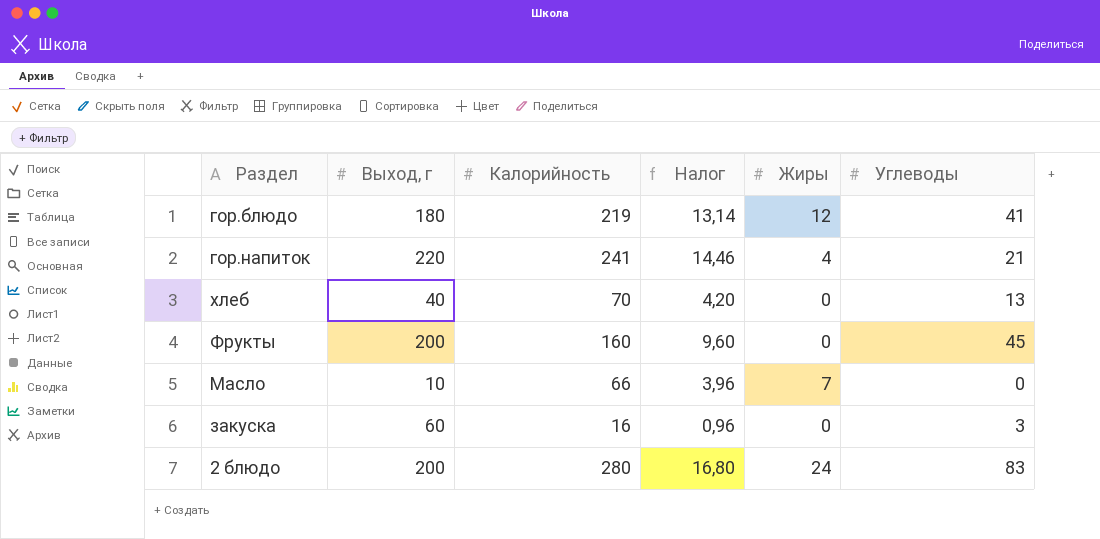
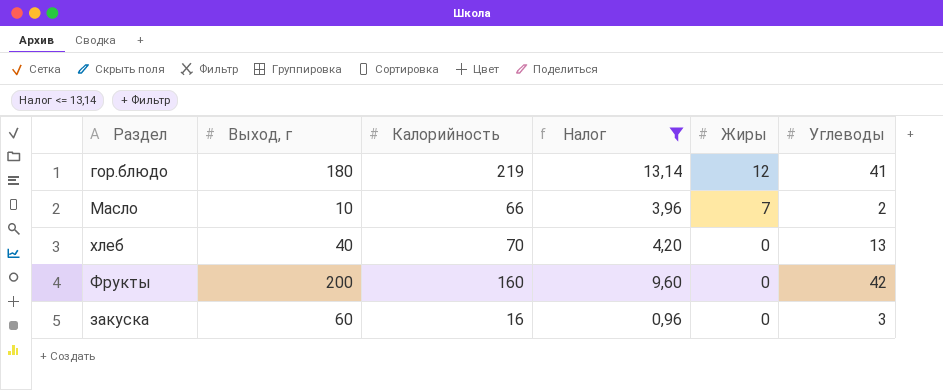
filter: none -> Налог <= 13,14
row order: none -> Жиры descending
Масло | Углеводы: 0 -> 2
Фрукты | Углеводы: 45 -> 42

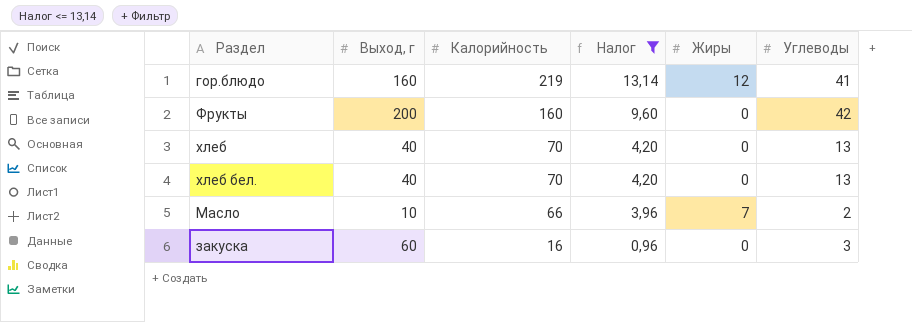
row order: Жиры descending -> Калорийность descending
гор.блюдо | Выход, г: 180 -> 160
row хлеб бел.: none -> 40 | 70 | 4,20 | 0 | 13

